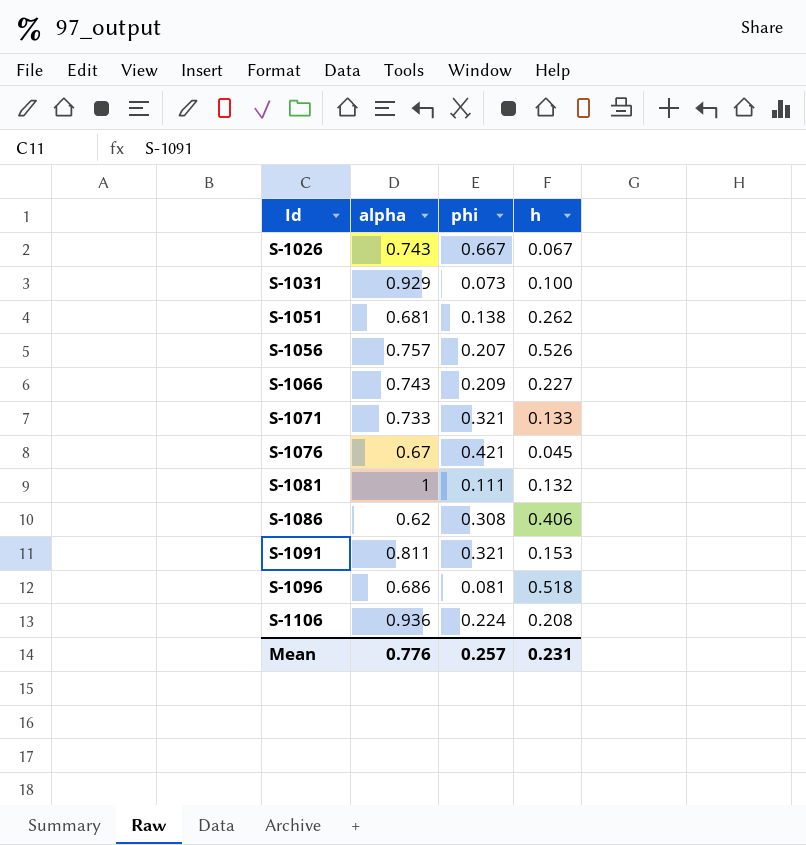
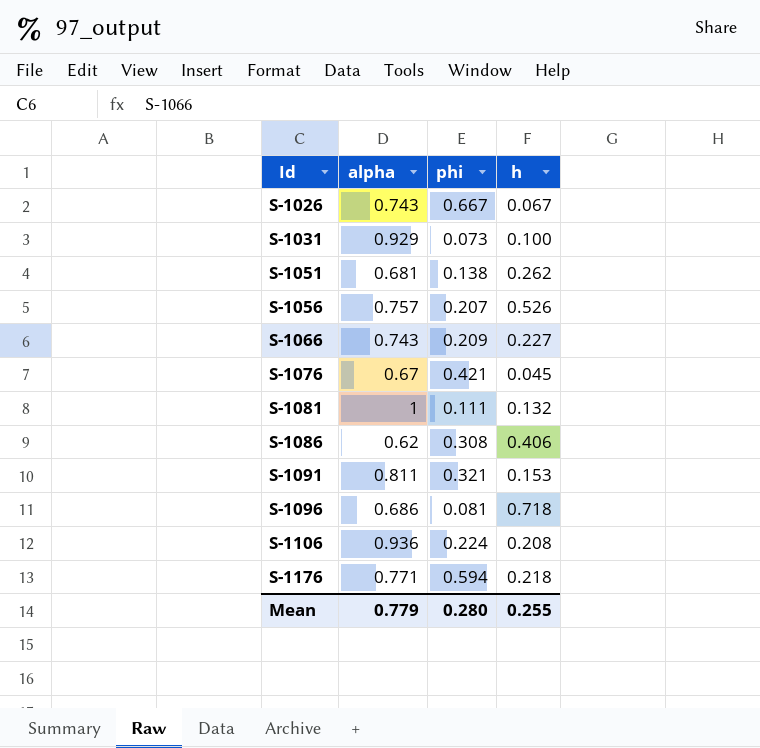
row S-1071: 0.733 | 0.321 | 0.133 -> none
S-1096 | h: 0.518 -> 0.718
row S-1176: none -> 0.771 | 0.594 | 0.218
Mean | alpha: 0.776 -> 0.779
Mean | phi: 0.257 -> 0.280
Mean | h: 0.231 -> 0.255

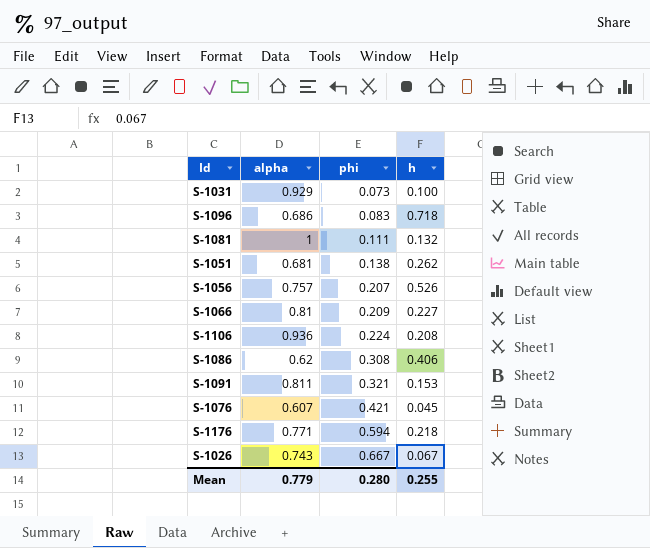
row order: Id ascending -> phi ascending
S-1096 | phi: 0.081 -> 0.083
S-1066 | alpha: 0.743 -> 0.81
S-1076 | alpha: 0.67 -> 0.607

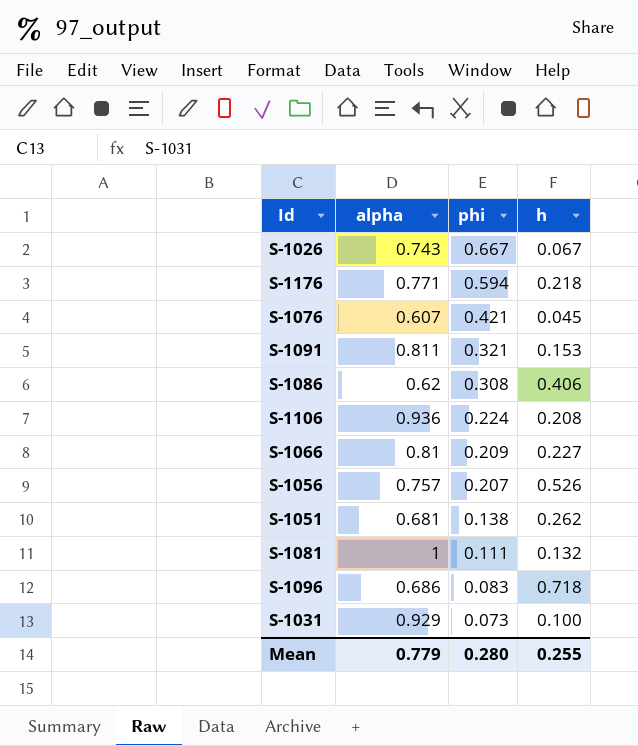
row order: phi ascending -> phi descending

